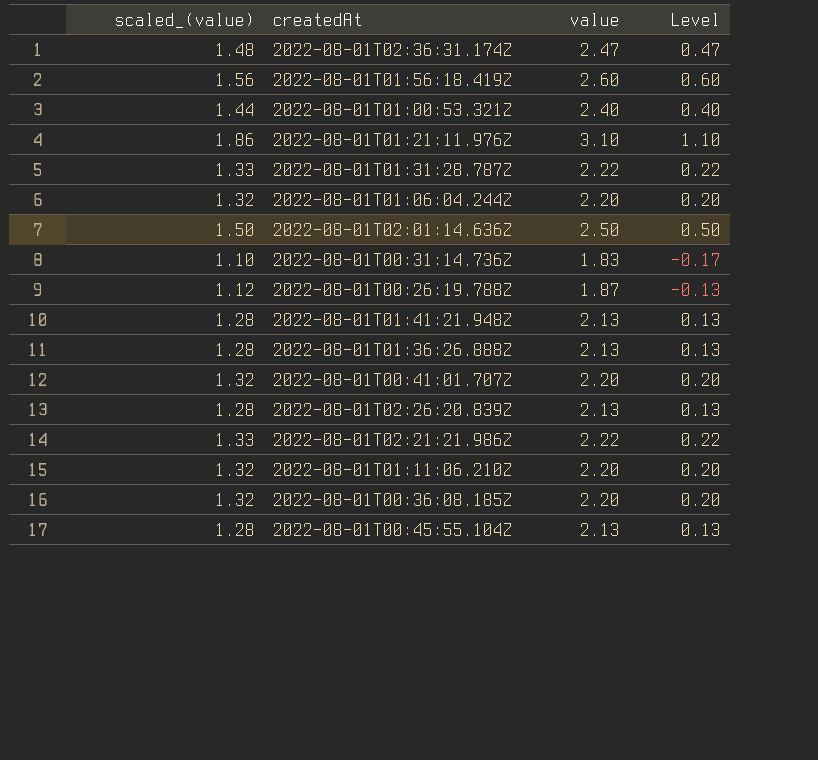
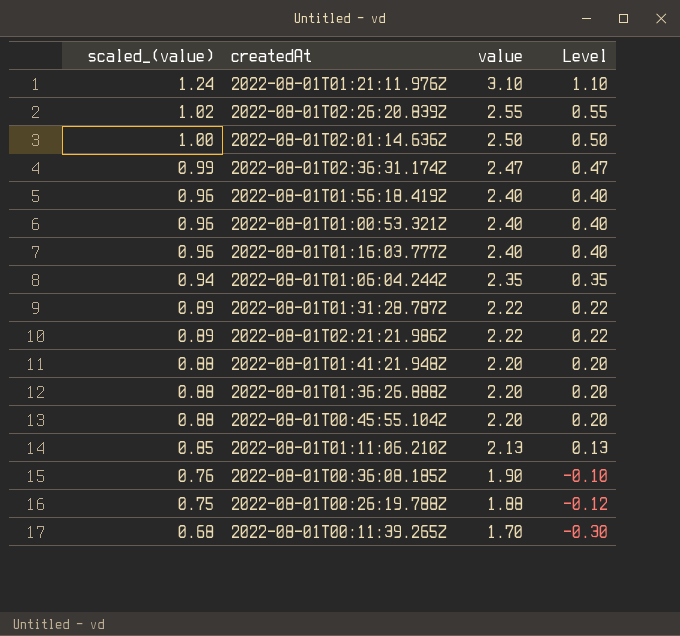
row order: none -> scaled_(value) descending
column scaled_(value) | formula: [value] * 0.6 -> [value] * 0.4
row 2022-08-01T00:31:14.736Z: 1.10 | 1.83 | -0.17 -> none
row 2022-08-01T00:41:01.707Z: 1.32 | 2.20 | 0.20 -> none
2022-08-01T02:26:20.839Z | value: 2.13 -> 2.55
2022-08-01T02:26:20.839Z | Level: 0.13 -> 0.55
2022-08-01T01:56:18.419Z | value: 2.60 -> 2.40
2022-08-01T01:56:18.419Z | Level: 0.60 -> 0.40
row 2022-08-01T01:16:03.777Z: none -> 0.96 | 2.40 | 0.40
2022-08-01T01:06:04.244Z | value: 2.20 -> 2.35
2022-08-01T01:06:04.244Z | Level: 0.20 -> 0.35
2022-08-01T01:41:21.948Z | value: 2.13 -> 2.20
2022-08-01T01:41:21.948Z | Level: 0.13 -> 0.20
2022-08-01T01:36:26.888Z | value: 2.13 -> 2.20
2022-08-01T01:36:26.888Z | Level: 0.13 -> 0.20
2022-08-01T00:45:55.104Z | value: 2.13 -> 2.20
2022-08-01T00:45:55.104Z | Level: 0.13 -> 0.20
2022-08-01T01:11:06.210Z | value: 2.20 -> 2.13
2022-08-01T01:11:06.210Z | Level: 0.20 -> 0.13
2022-08-01T00:36:08.185Z | value: 2.20 -> 1.90
2022-08-01T00:36:08.185Z | Level: 0.20 -> -0.10
2022-08-01T00:26:19.788Z | value: 1.87 -> 1.88
2022-08-01T00:26:19.788Z | Level: -0.13 -> -0.12
row 2022-08-01T00:11:39.265Z: none -> 0.68 | 1.70 | -0.30

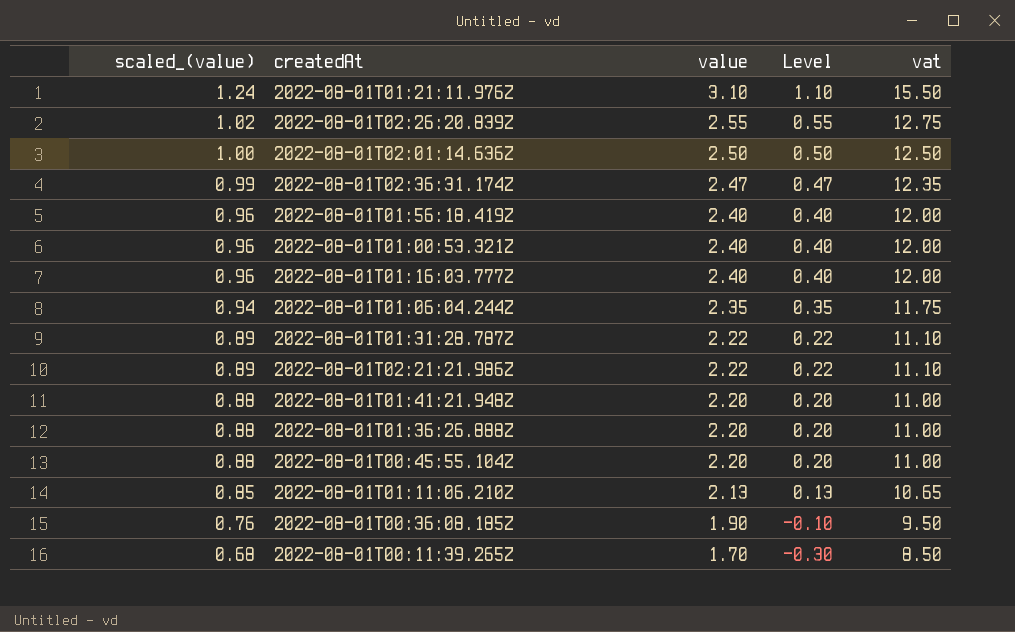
column vat | formula: none -> [value] * 5
row 2022-08-01T00:26:19.788Z: 0.75 | 1.88 | -0.12 -> none

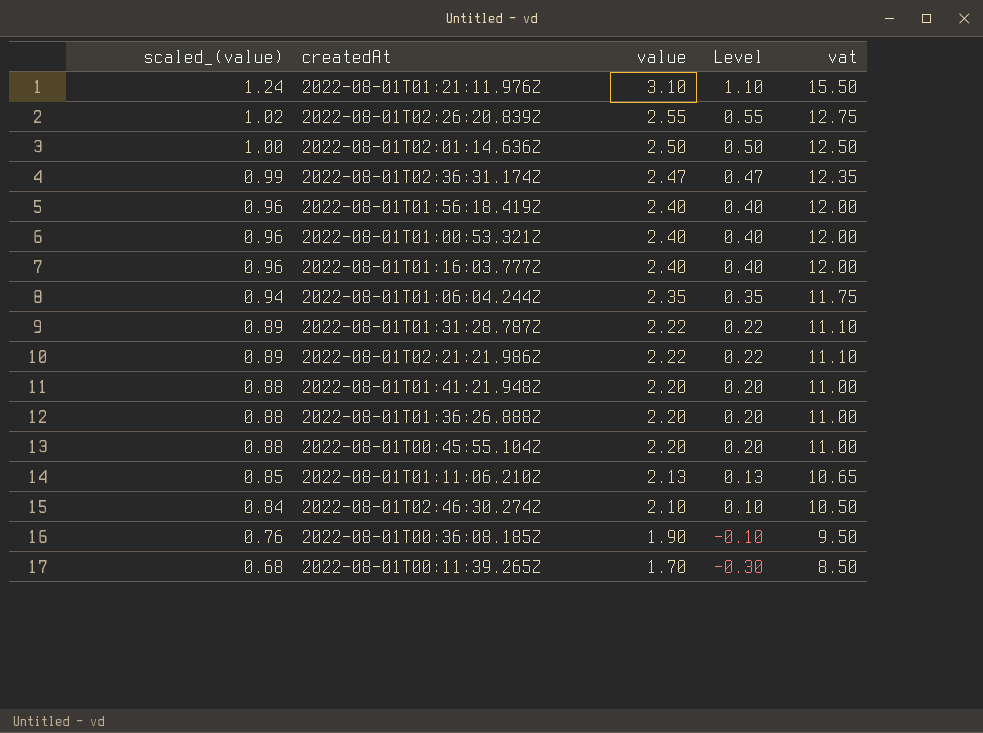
row 2022-08-01T02:46:30.274Z: none -> 0.84 | 2.10 | 0.10 | 10.50

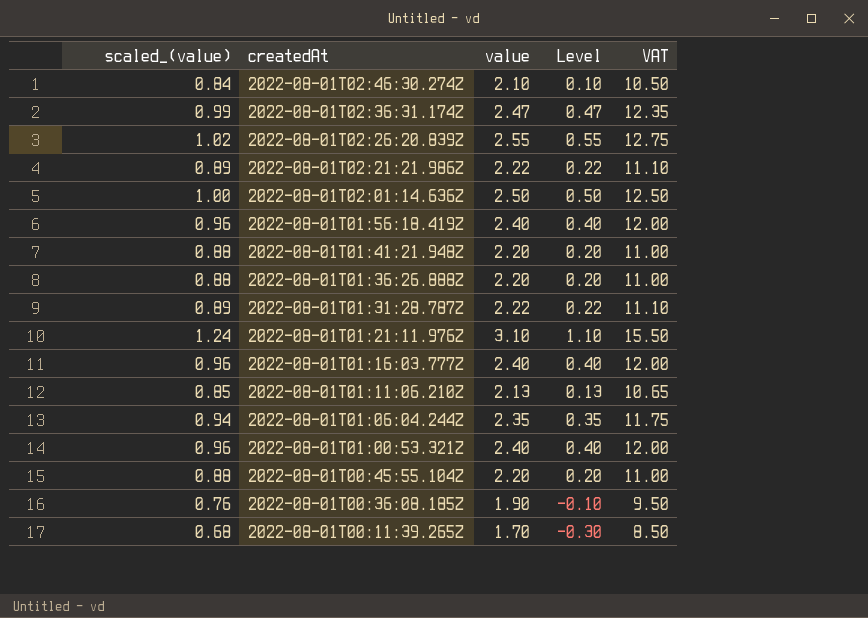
row order: scaled_(value) descending -> createdAt descending
column name: vat -> VAT

